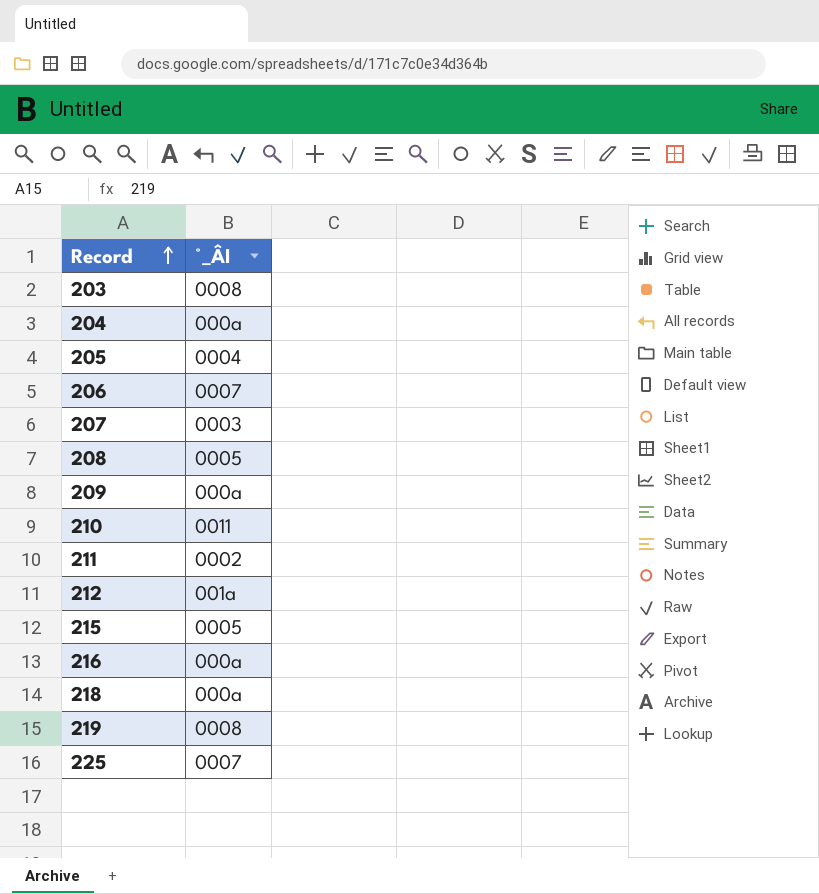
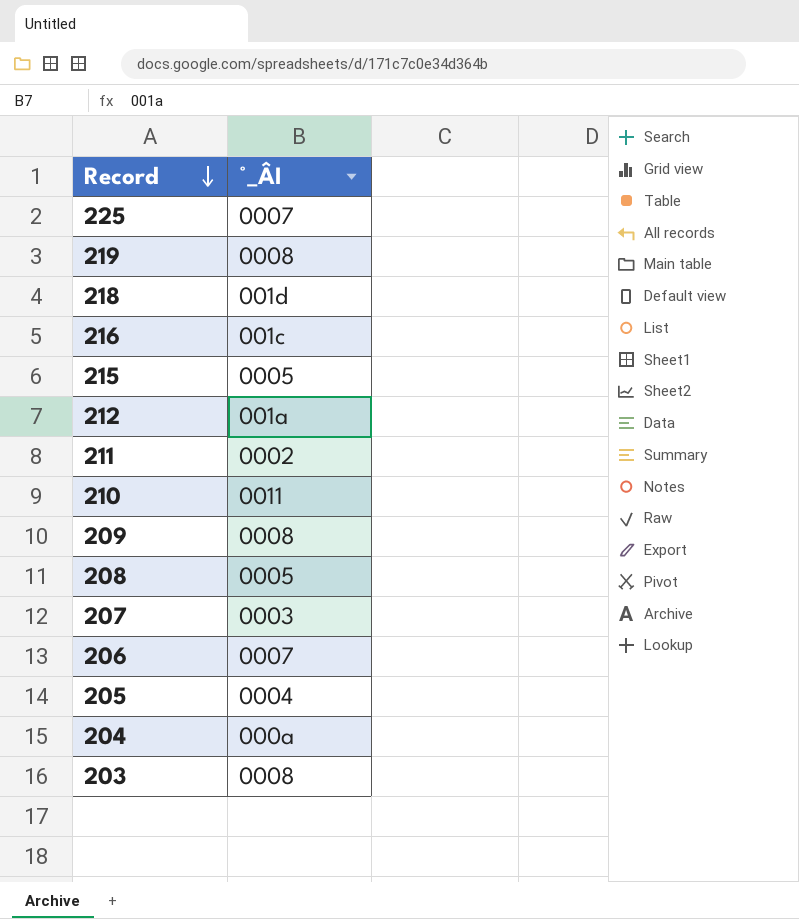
row order: Record ascending -> Record descending
218 | °_ÂI: 000a -> 001d
216 | °_ÂI: 000a -> 001c
209 | °_ÂI: 000a -> 0008

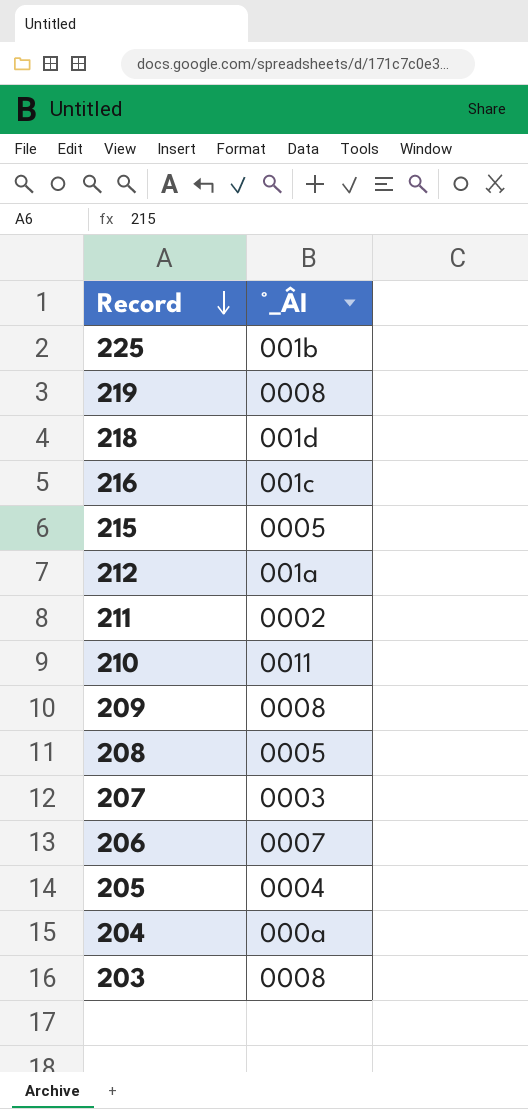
225 | °_ÂI: 0007 -> 001b

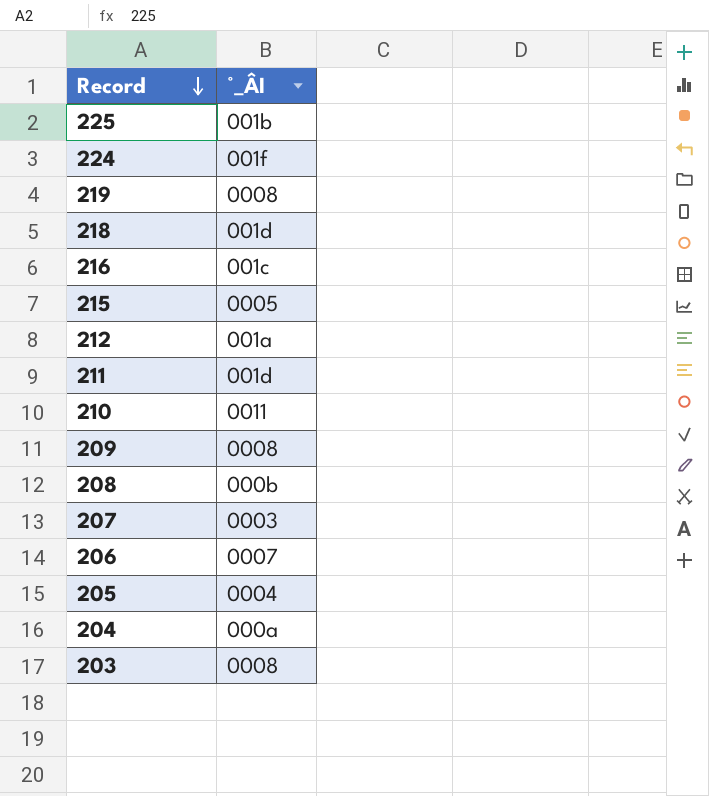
row 224: none -> 001f
211 | °_ÂI: 0002 -> 001d
208 | °_ÂI: 0005 -> 000b

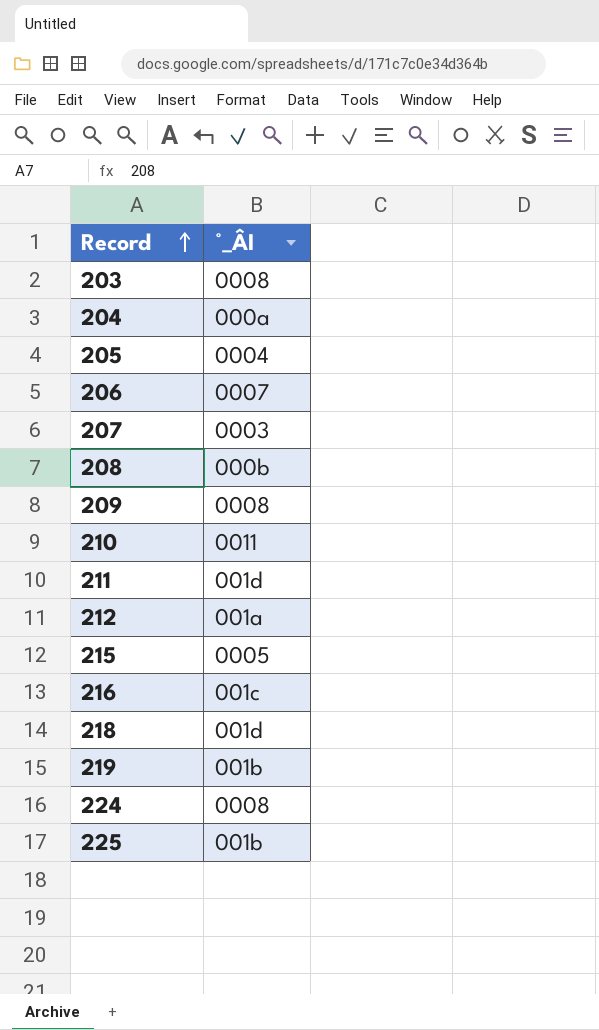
row order: Record descending -> Record ascending
219 | °_ÂI: 0008 -> 001b
224 | °_ÂI: 001f -> 0008

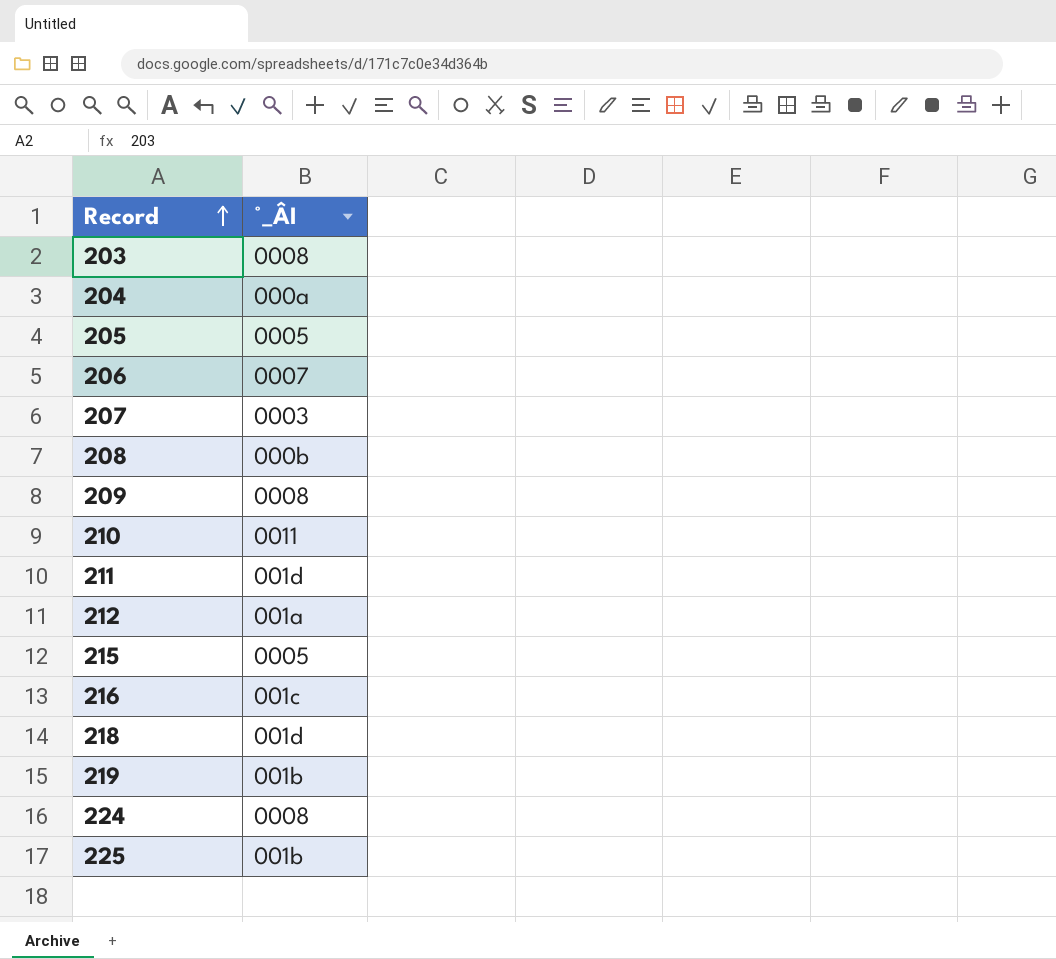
205 | °_ÂI: 0004 -> 0005

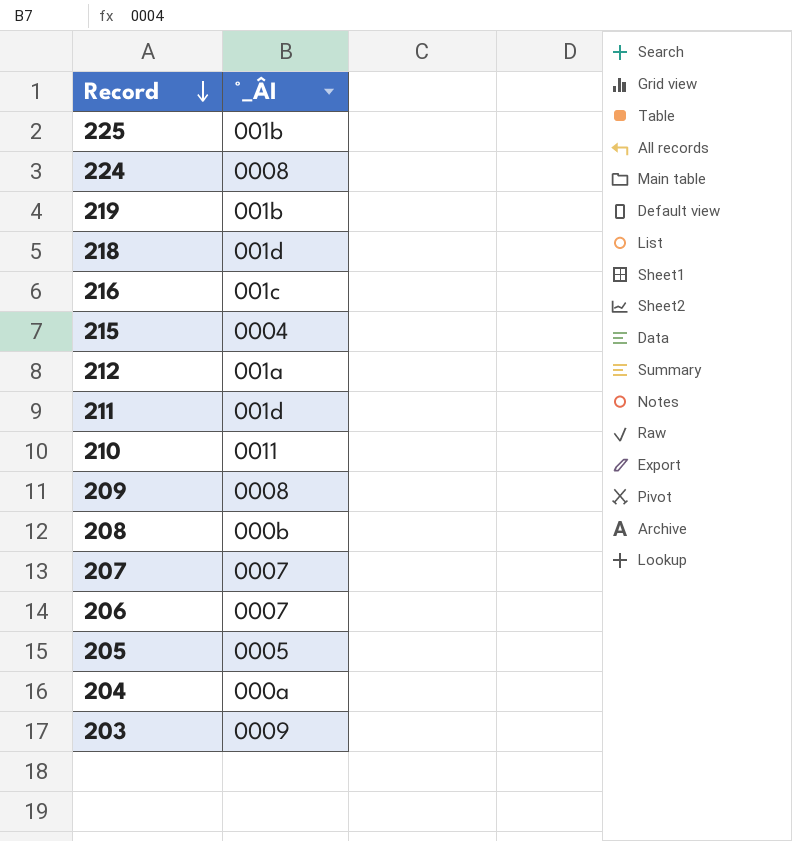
row order: Record ascending -> Record descending
215 | °_ÂI: 0005 -> 0004
207 | °_ÂI: 0003 -> 0007
203 | °_ÂI: 0008 -> 0009

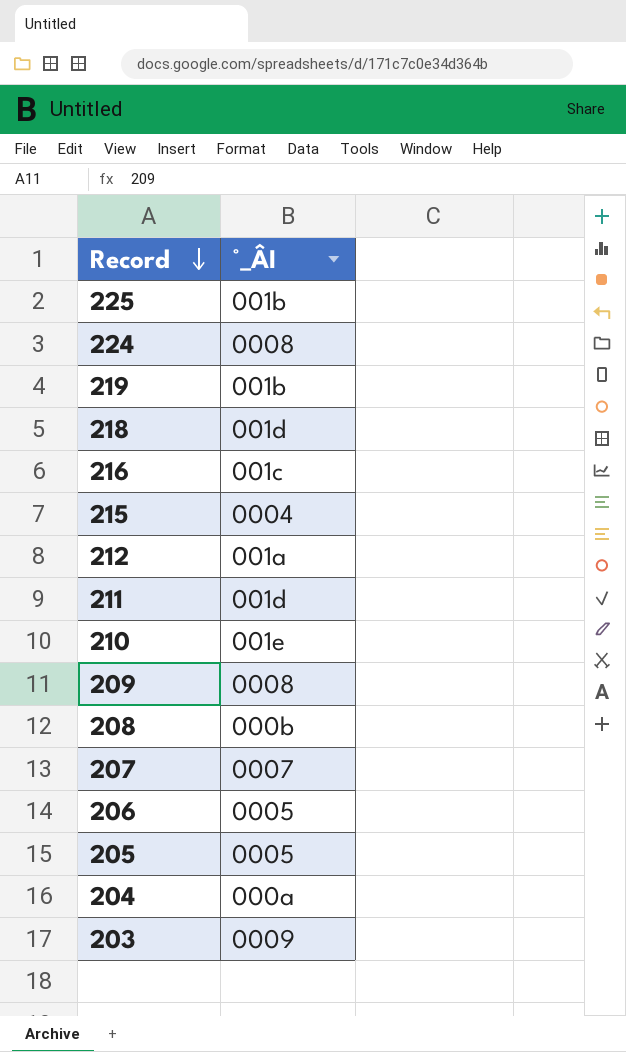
210 | °_ÂI: 0011 -> 001e
206 | °_ÂI: 0007 -> 0005

